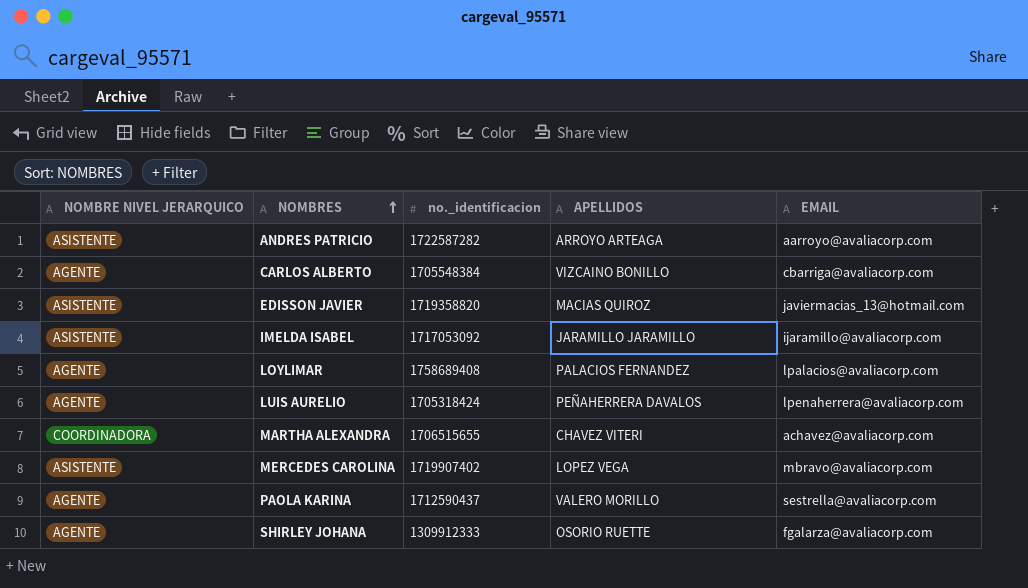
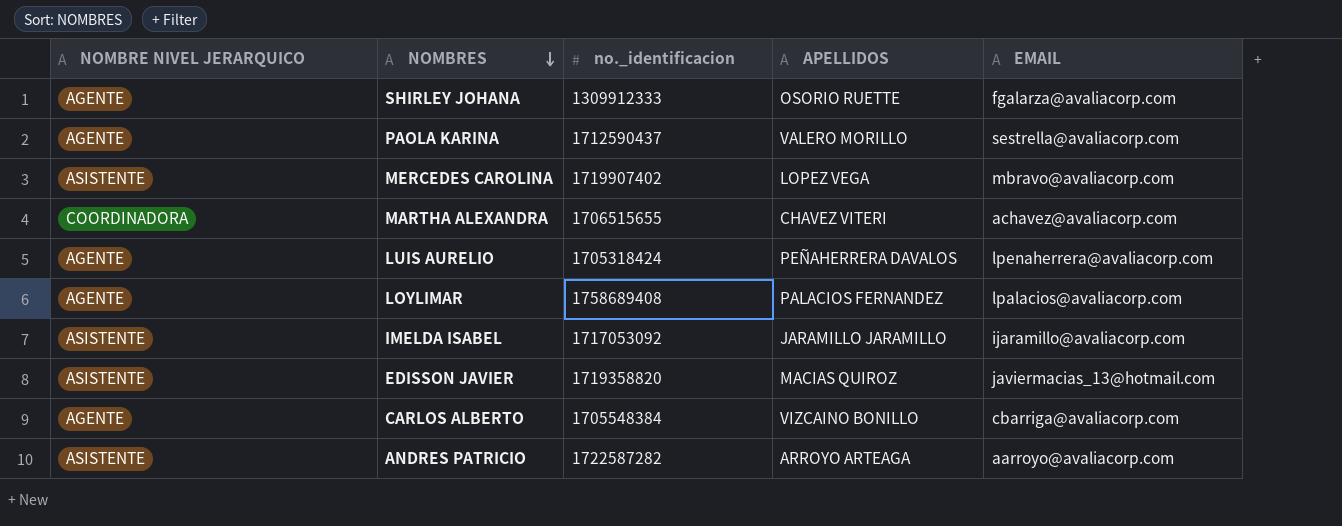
row order: NOMBRES ascending -> NOMBRES descending

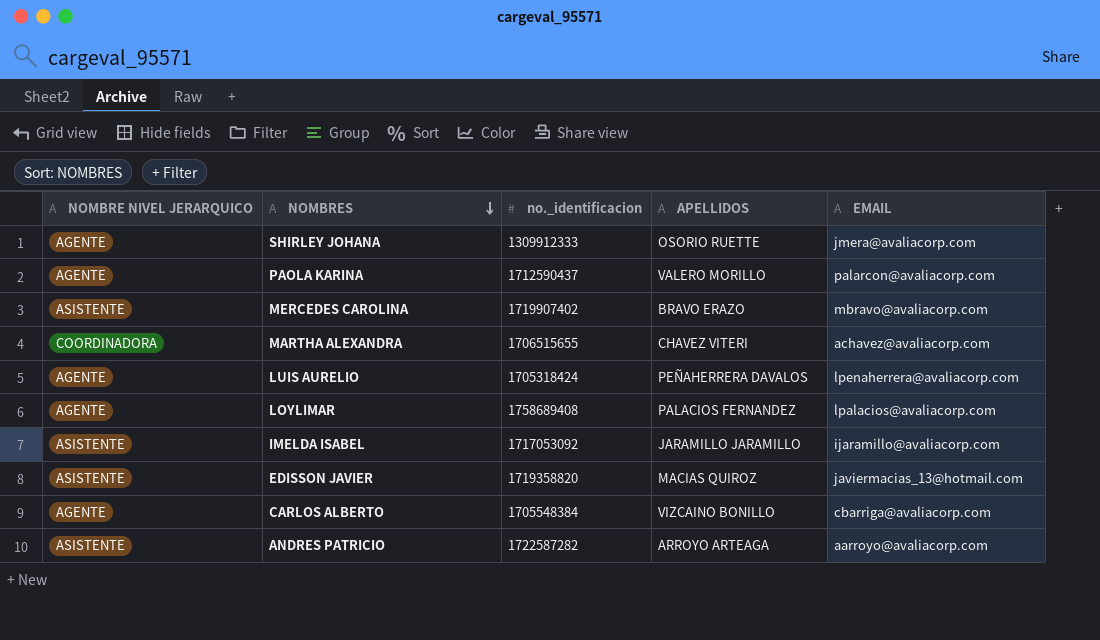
SHIRLEY JOHANA | EMAIL: fgalarza@avaliacorp.com -> jmera@avaliacorp.com
PAOLA KARINA | EMAIL: sestrella@avaliacorp.com -> palarcon@avaliacorp.com
MERCEDES CAROLINA | APELLIDOS: LOPEZ VEGA -> BRAVO ERAZO

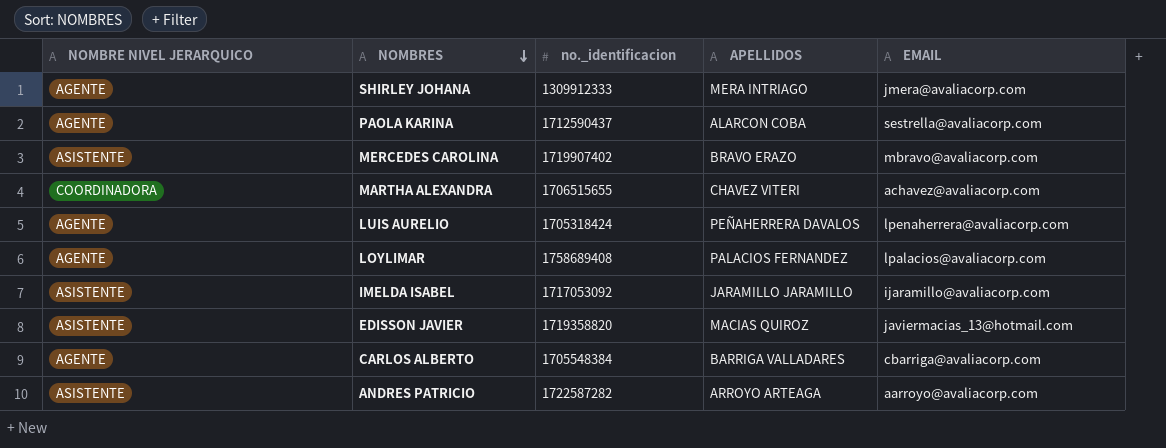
SHIRLEY JOHANA | APELLIDOS: OSORIO RUETTE -> MERA INTRIAGO
PAOLA KARINA | APELLIDOS: VALERO MORILLO -> ALARCON COBA
PAOLA KARINA | EMAIL: palarcon@avaliacorp.com -> sestrella@avaliacorp.com
CARLOS ALBERTO | APELLIDOS: VIZCAINO BONILLO -> BARRIGA VALLADARES

